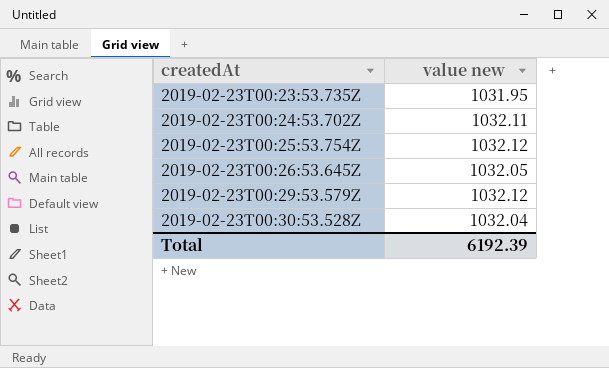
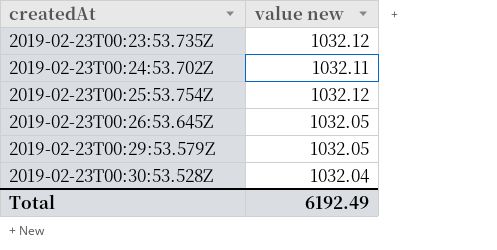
2019-02-23T00:23:53.735Z | value new: 1031.95 -> 1032.12
2019-02-23T00:29:53.579Z | value new: 1032.12 -> 1032.05
Total | value new: 6192.39 -> 6192.49

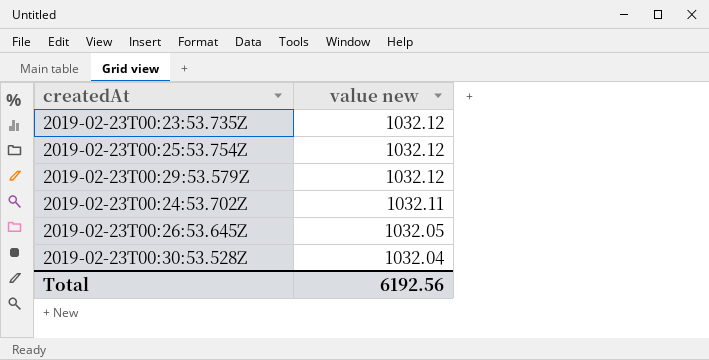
row order: createdAt ascending -> value new descending
2019-02-23T00:29:53.579Z | value new: 1032.05 -> 1032.12
Total | value new: 6192.49 -> 6192.56

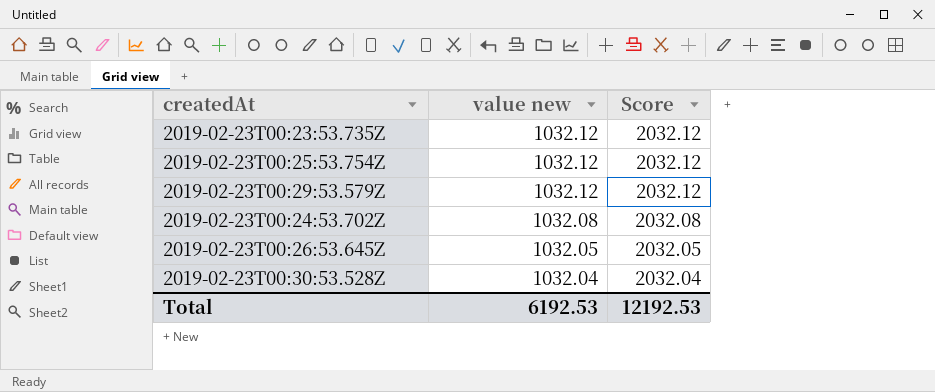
column Score | formula: none -> [value new] + 1000
2019-02-23T00:24:53.702Z | value new: 1032.11 -> 1032.08
Total | value new: 6192.56 -> 6192.53

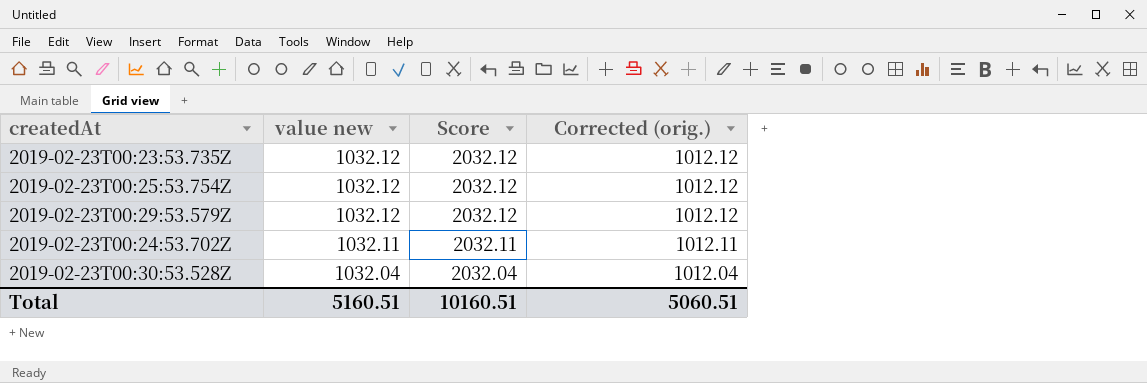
column Corrected (orig.) | formula: none -> [value new] - 20
row 2019-02-23T00:26:53.645Z: 1032.05 | 2032.05 -> none
2019-02-23T00:24:53.702Z | value new: 1032.08 -> 1032.11
2019-02-23T00:24:53.702Z | Score: 2032.08 -> 2032.11
Total | value new: 6192.53 -> 5160.51
Total | Score: 12192.53 -> 10160.51

